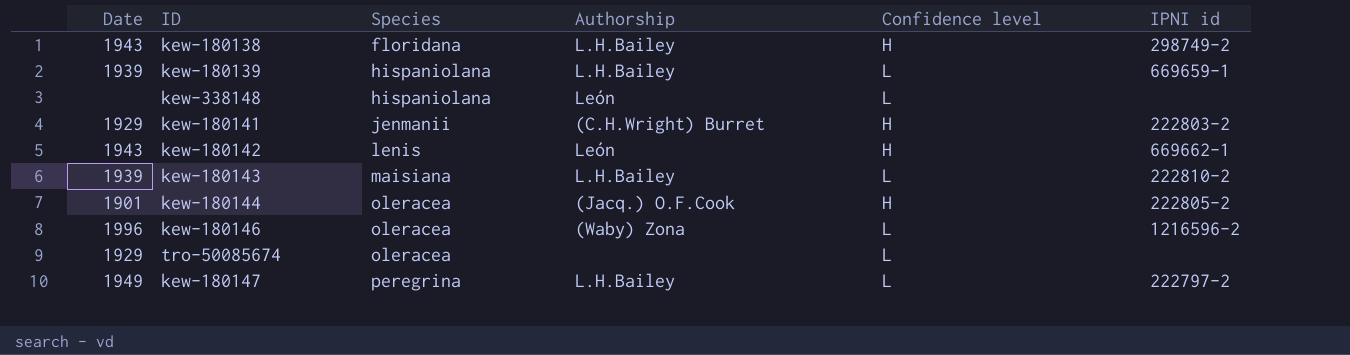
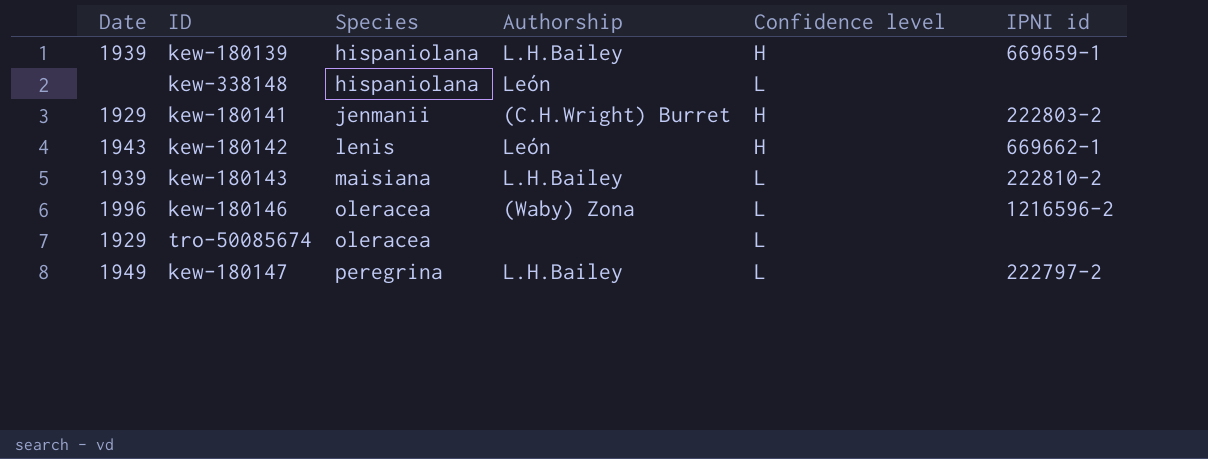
row kew-180138: 1943 | floridana | L.H.Bailey | H | 298749-2 -> none
row kew-180144: 1901 | oleracea | (Jacq.) O.F.Cook | H | 222805-2 -> none
kew-180139 | Confidence level: L -> H

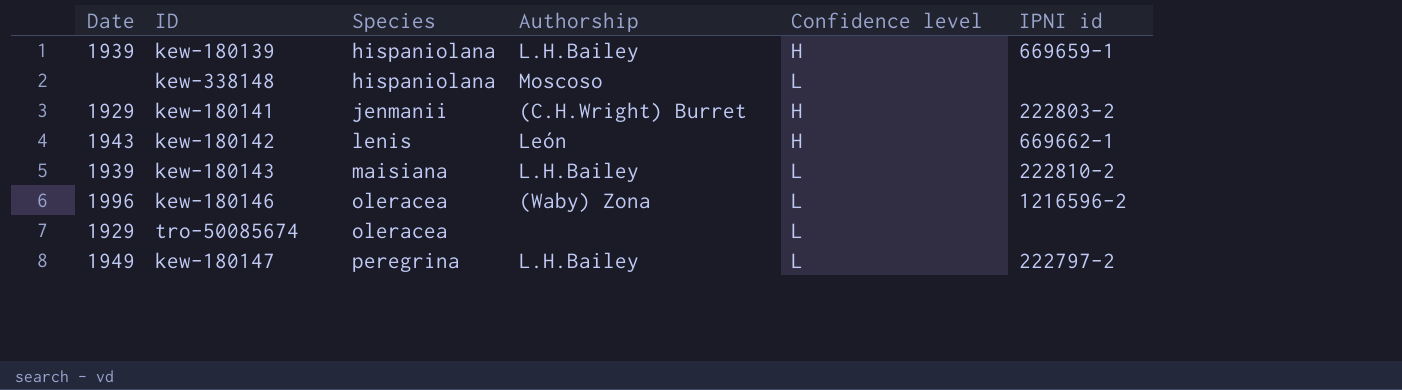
kew-338148 | Authorship: León -> Moscoso

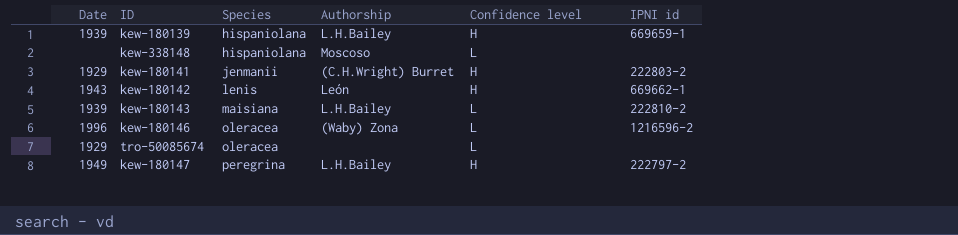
kew-180147 | Confidence level: L -> H

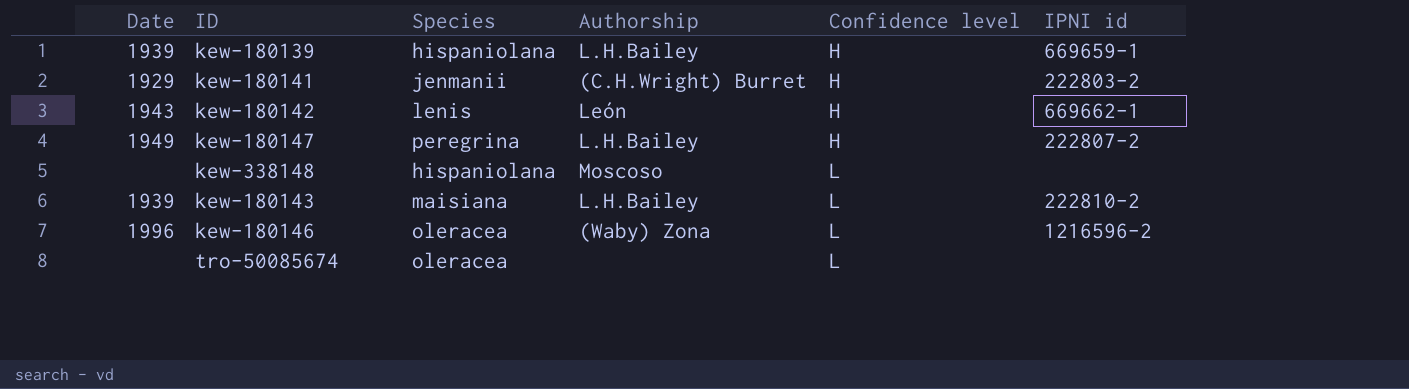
row order: Species ascending -> Confidence level ascending
kew-180147 | IPNI id: 222797-2 -> 222807-2
tro-50085674 | Date: 1929 -> none

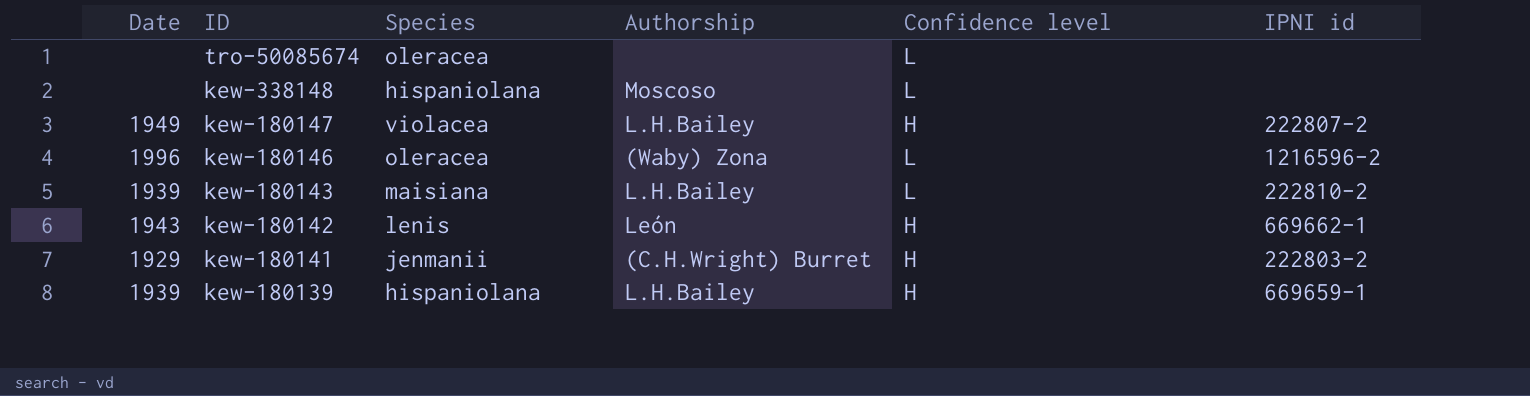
row order: Confidence level ascending -> ID descending
kew-180147 | Species: peregrina -> violacea

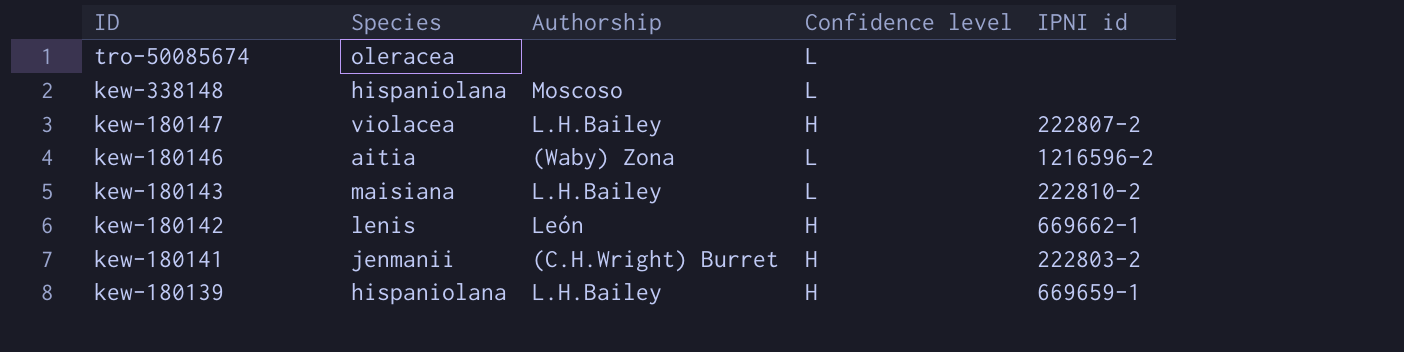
column Date | position: 1 -> none
kew-180146 | Species: oleracea -> aitia

